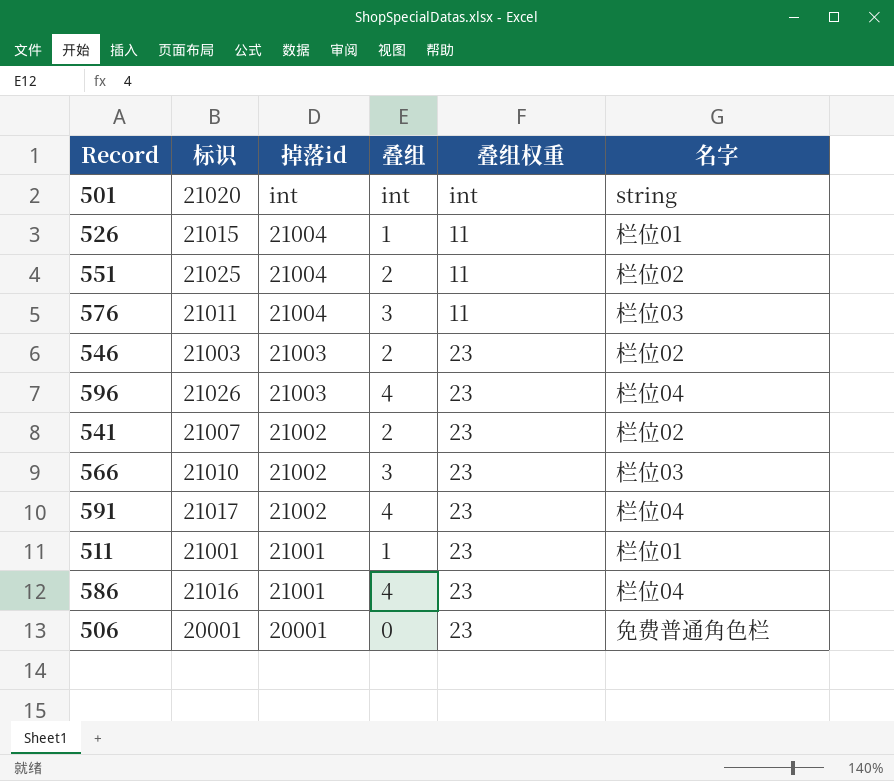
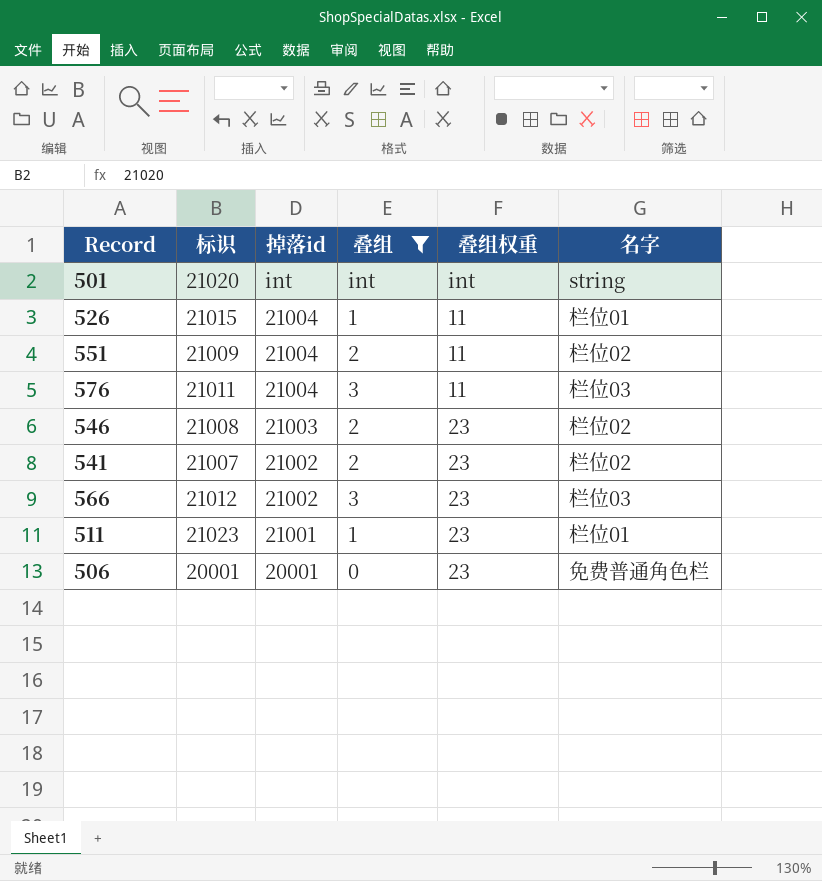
filter: none -> 叠组 != 4
551 | 标识: 21025 -> 21009
546 | 标识: 21003 -> 21008
566 | 标识: 21010 -> 21012
511 | 标识: 21001 -> 21023

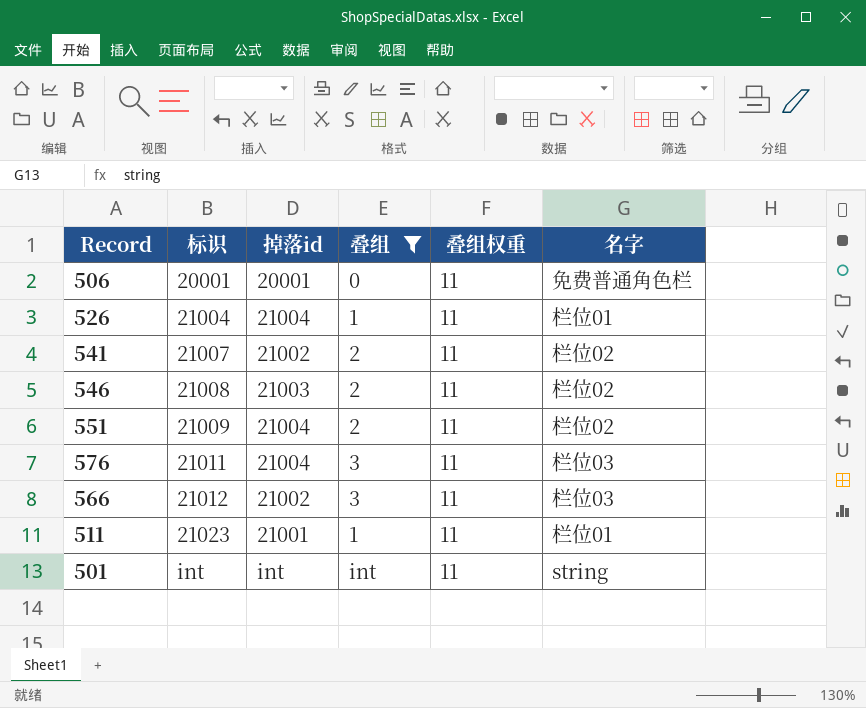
row order: 掉落id descending -> 标识 ascending
506 | 叠组权重: 23 -> 11
526 | 标识: 21015 -> 21004
541 | 叠组权重: 23 -> 11
546 | 叠组权重: 23 -> 11
566 | 叠组权重: 23 -> 11
511 | 叠组权重: 23 -> 11
501 | 标识: 21020 -> int
501 | 叠组权重: int -> 11

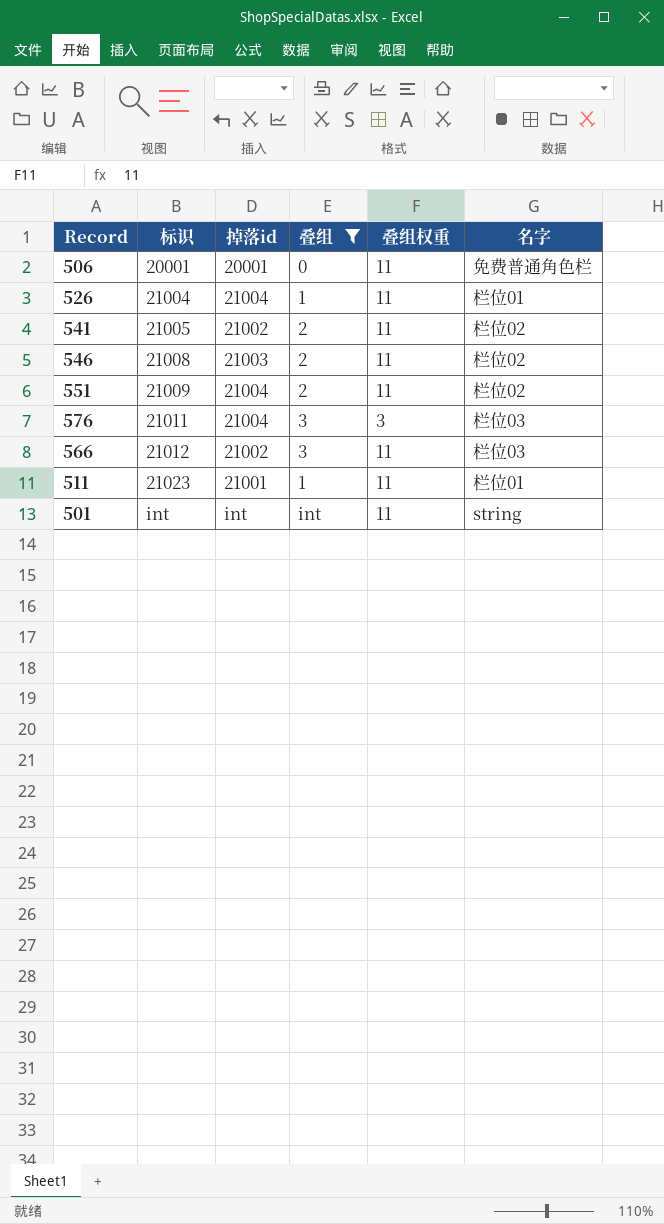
541 | 标识: 21007 -> 21005
576 | 叠组权重: 11 -> 3

